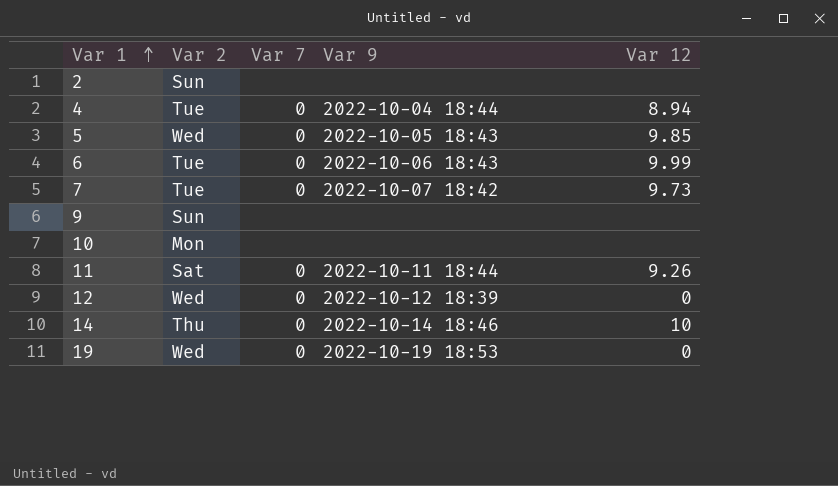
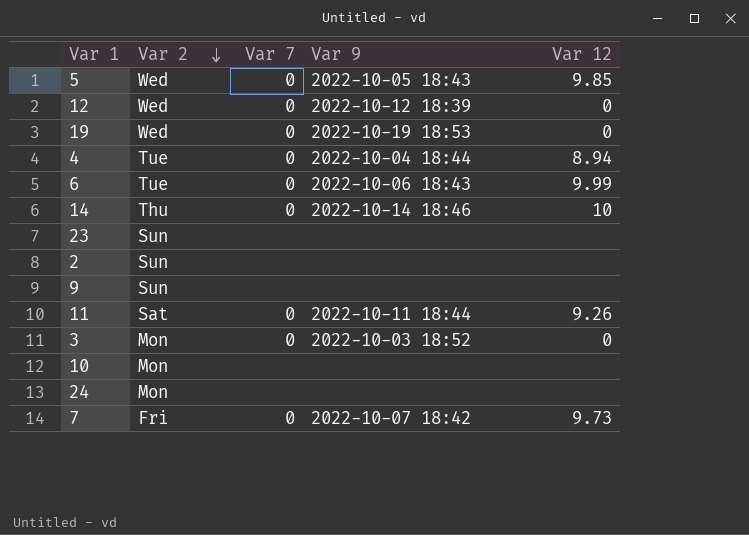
row order: Var 1 ascending -> Var 2 descending
row 23: none -> Sun | none | none | none
row 3: none -> Mon | 0 | 2022-10-03 18:52 | 0
row 24: none -> Mon | none | none | none
7 | Var 2: Tue -> Fri

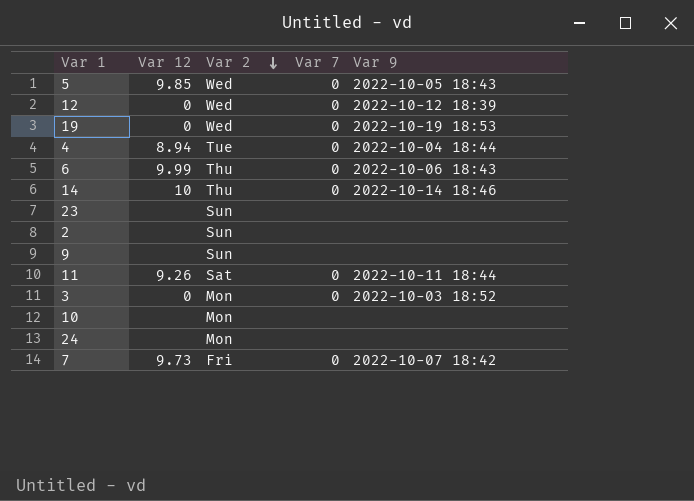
column Var 12 | position: 5 -> 2
6 | Var 2: Tue -> Thu

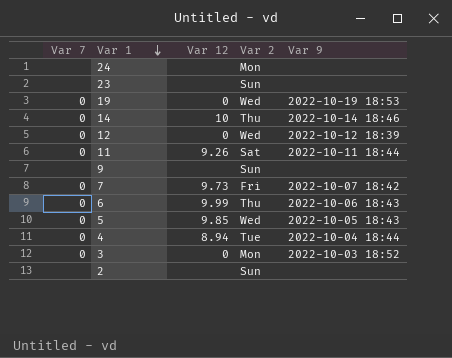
row order: Var 2 descending -> Var 1 descending
column Var 7 | position: 4 -> 1
row 10: none | Mon | none | none -> none

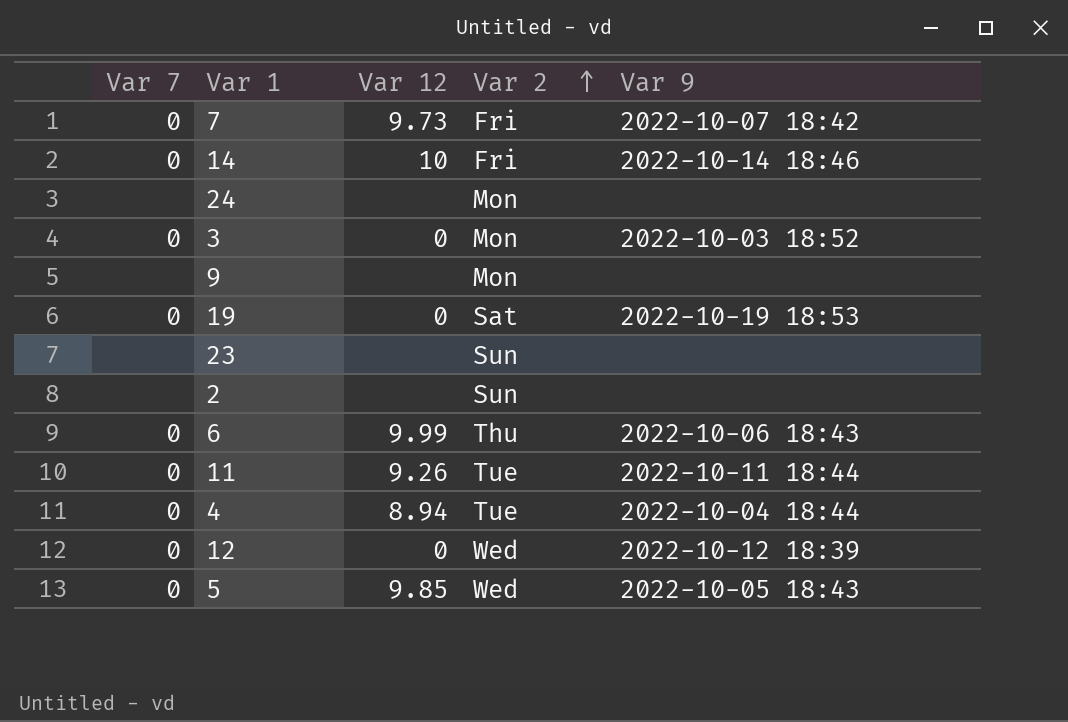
row order: Var 1 descending -> Var 2 ascending
14 | Var 2: Thu -> Fri
9 | Var 2: Sun -> Mon
19 | Var 2: Wed -> Sat
11 | Var 2: Sat -> Tue

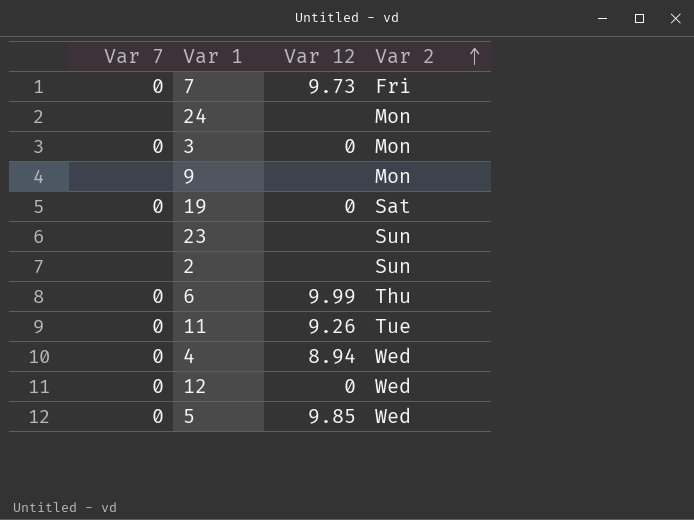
column Var 9 | position: 5 -> none
row 14: 0 | 10 | Fri | 2022-10-14 18:46 -> none
4 | Var 2: Tue -> Wed

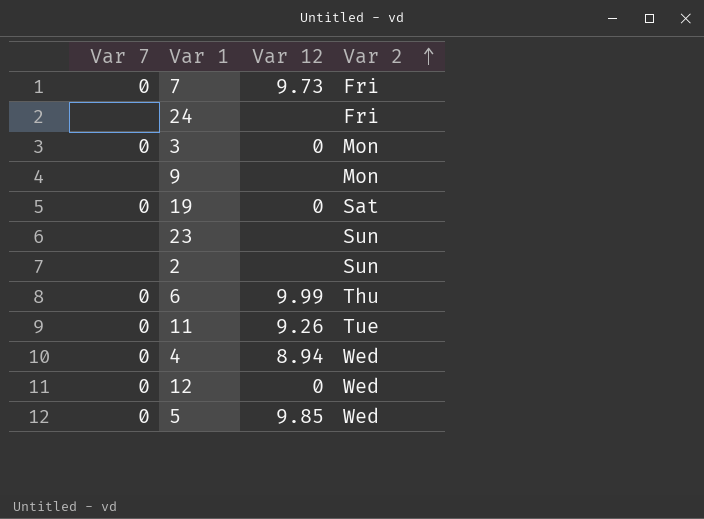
24 | Var 2: Mon -> Fri

